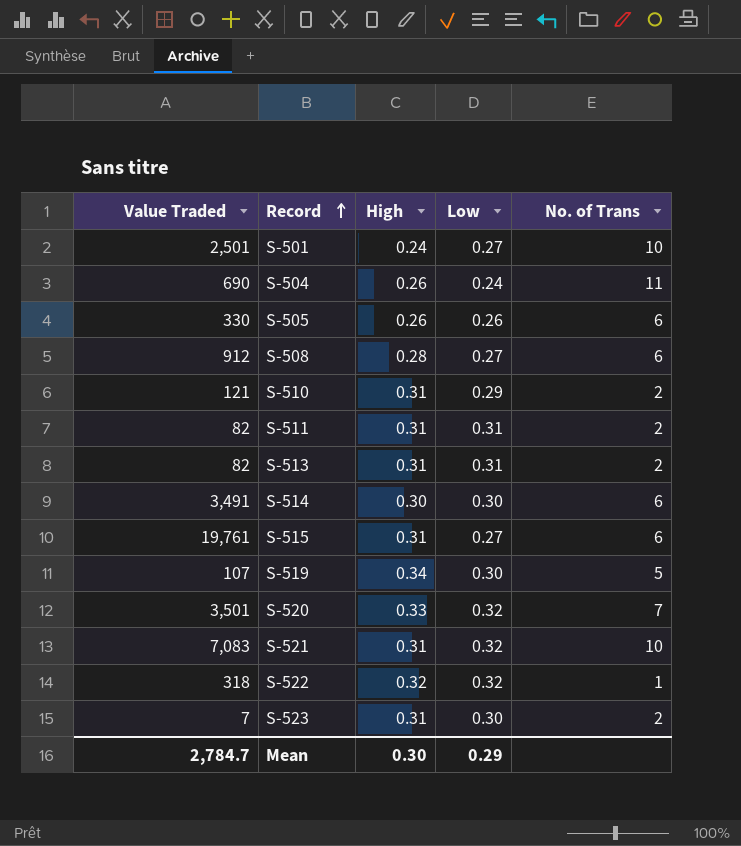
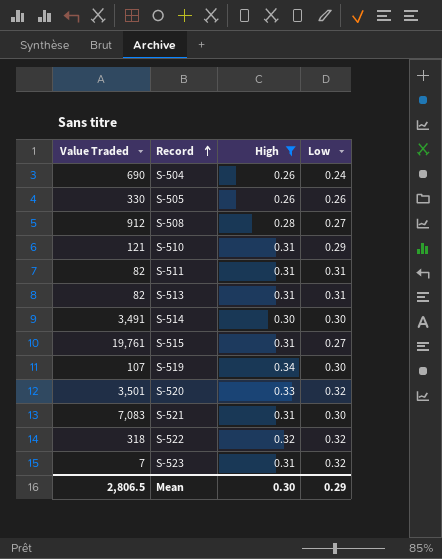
filter: none -> High != 0.24
column No. of Trans | position: 5 -> none
S-521 | Low: 0.32 -> 0.30
S-523 | Low: 0.30 -> 0.32
Mean | Value Traded: 2,784.7 -> 2,806.5

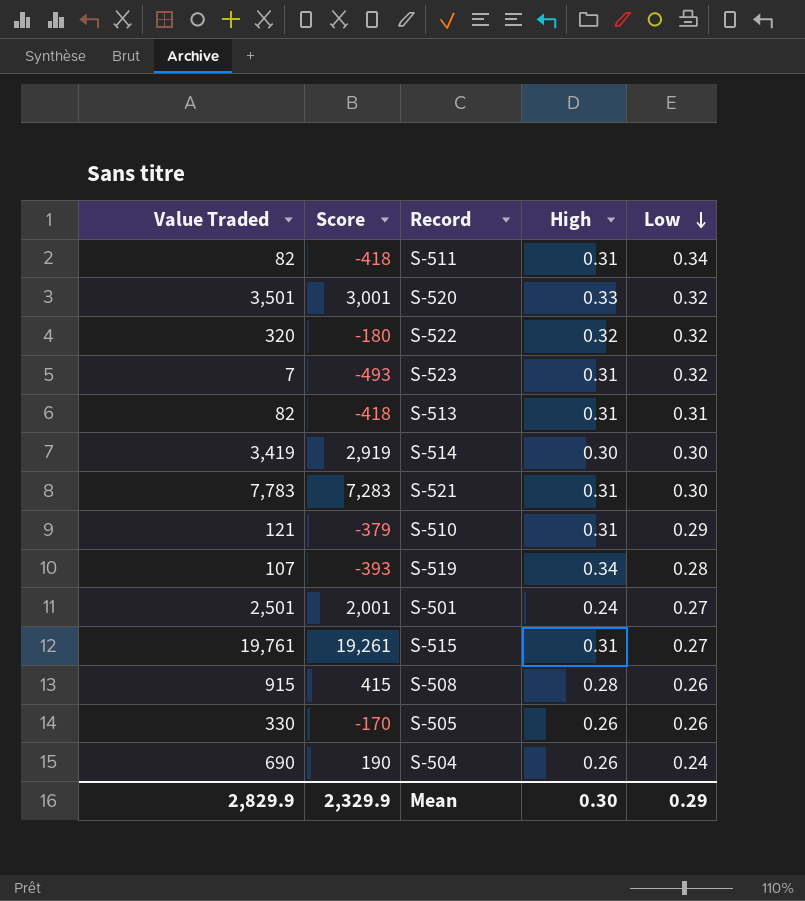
filter: High != 0.24 -> none
row order: Record ascending -> Low descending
column Score | formula: none -> [Value Traded] - 500
S-511 | Low: 0.31 -> 0.34
S-522 | Value Traded: 318 -> 320
S-514 | Value Traded: 3,491 -> 3,419
S-521 | Value Traded: 7,083 -> 7,783
S-519 | Low: 0.30 -> 0.28
S-508 | Value Traded: 912 -> 915
S-508 | Low: 0.27 -> 0.26
Mean | Value Traded: 2,806.5 -> 2,829.9

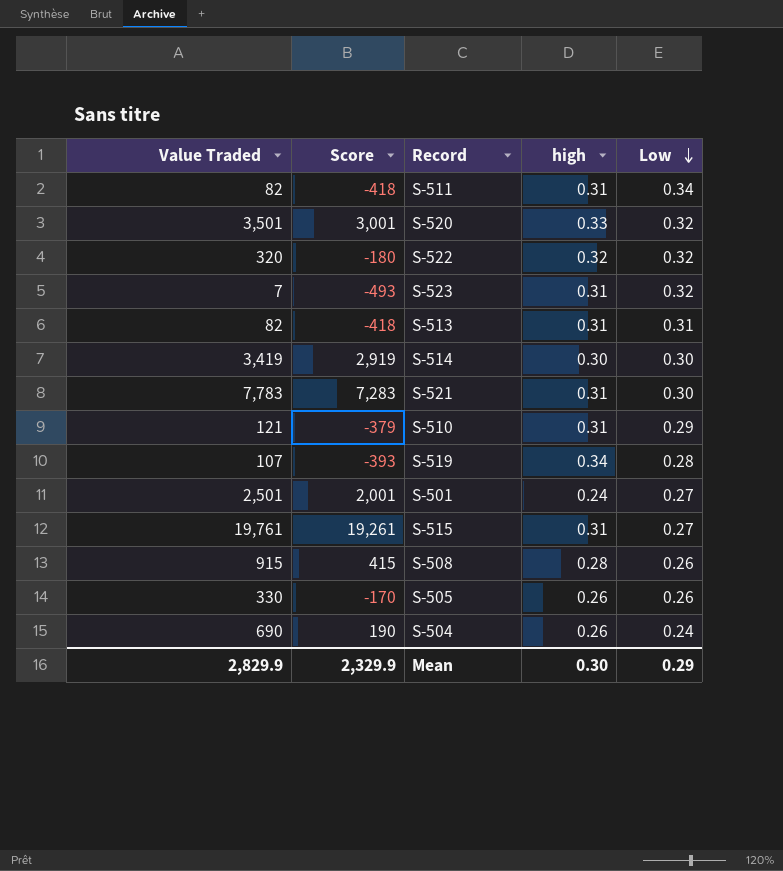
column name: High -> high

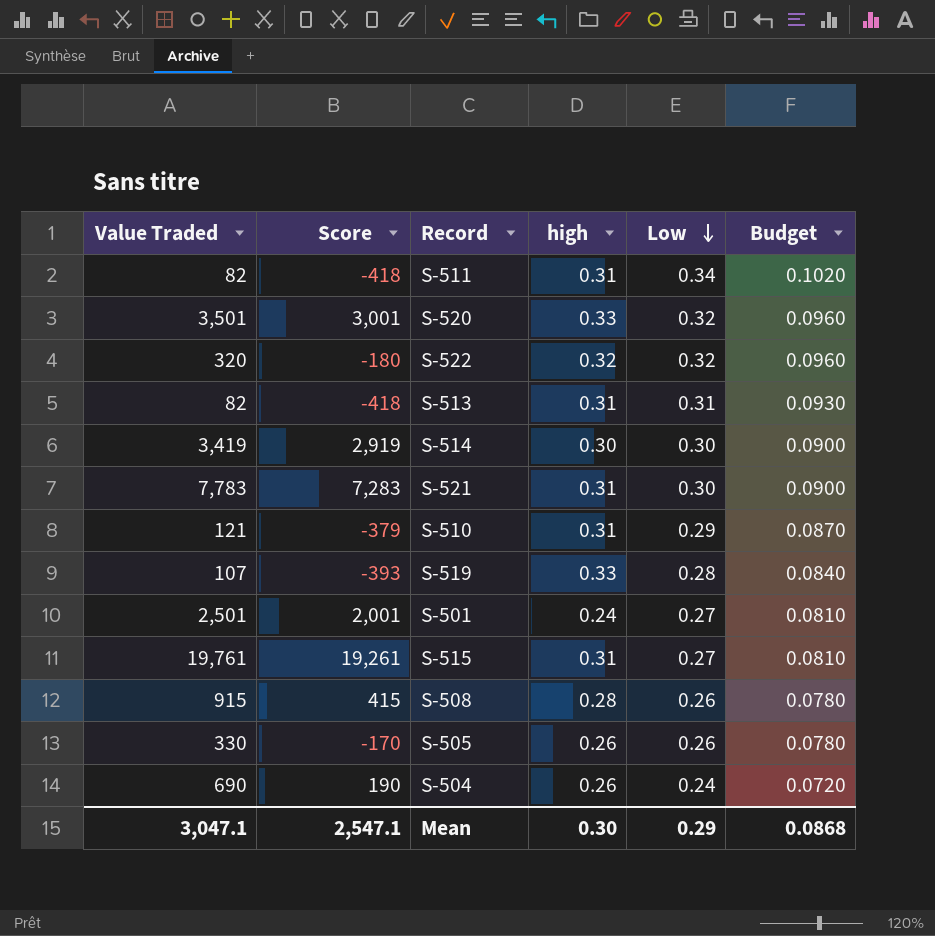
column Budget | formula: none -> [Low] * 0.3
row S-523: 7 | -493 | 0.31 | 0.32 -> none
S-519 | high: 0.34 -> 0.33
Mean | Value Traded: 2,829.9 -> 3,047.1
Mean | Score: 2,329.9 -> 2,547.1

